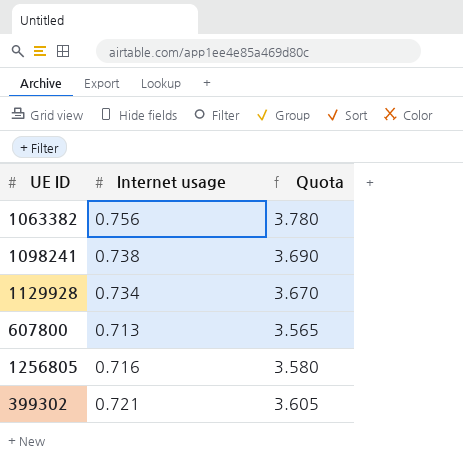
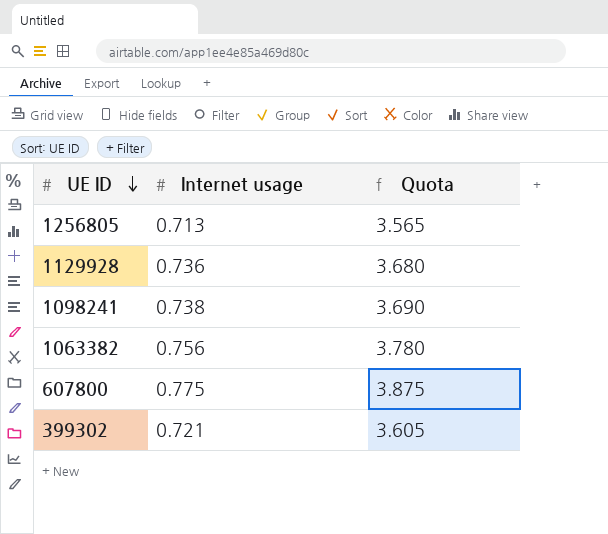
row order: none -> UE ID descending
1256805 | Internet usage: 0.716 -> 0.713
1256805 | Quota: 3.580 -> 3.565
1129928 | Internet usage: 0.734 -> 0.736
1129928 | Quota: 3.670 -> 3.680
607800 | Internet usage: 0.713 -> 0.775
607800 | Quota: 3.565 -> 3.875

